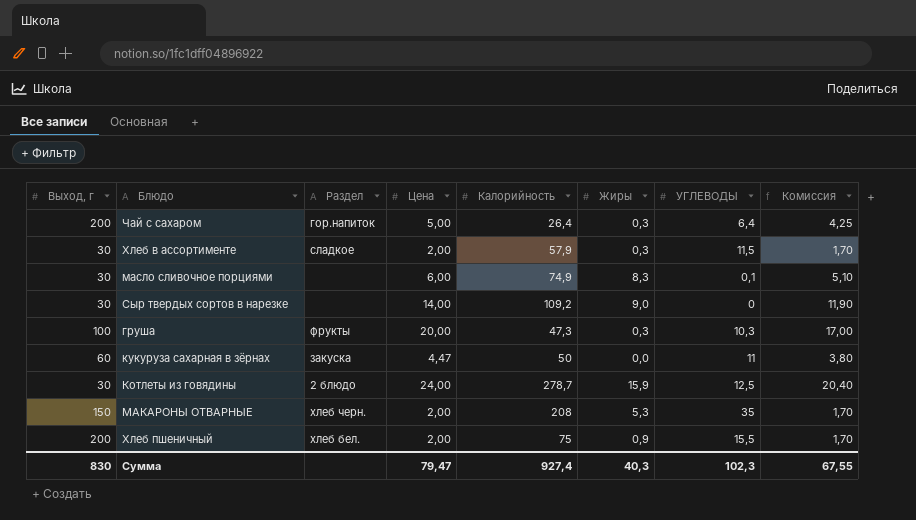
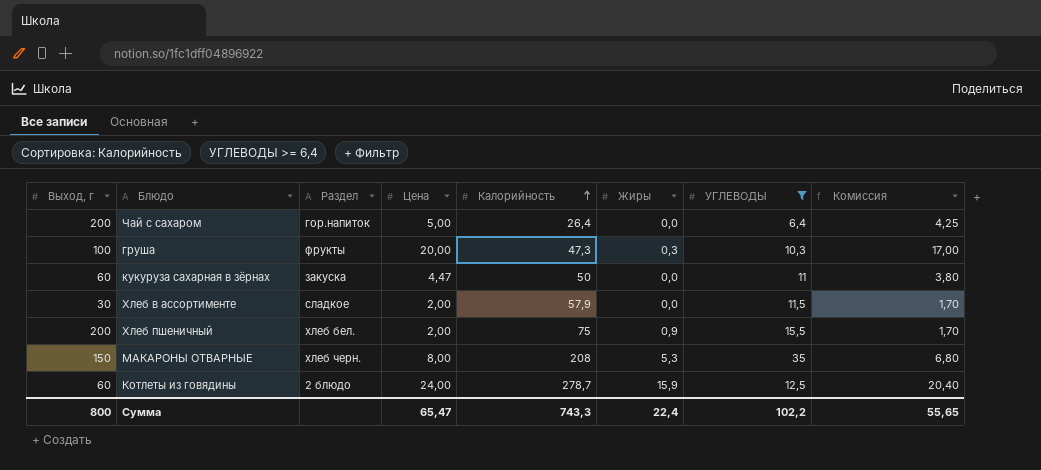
filter: none -> УГЛЕВОДЫ >= 6,4
row order: none -> Калорийность ascending
Чай с сахаром | Жиры: 0,3 -> 0,0
Хлеб в ассортименте | Жиры: 0,3 -> 0,0
МАКАРОНЫ ОТВАРНЫЕ | Цена: 2,00 -> 8,00
МАКАРОНЫ ОТВАРНЫЕ | Комиссия: 1,70 -> 6,80
Котлеты из говядины | Выход, г: 30 -> 60
Сумма | Выход, г: 830 -> 800
Сумма | Цена: 79,47 -> 65,47
Сумма | Калорийность: 927,4 -> 743,3
Сумма | Жиры: 40,3 -> 22,4
Сумма | УГЛЕВОДЫ: 102,3 -> 102,2
Сумма | Комиссия: 67,55 -> 55,65

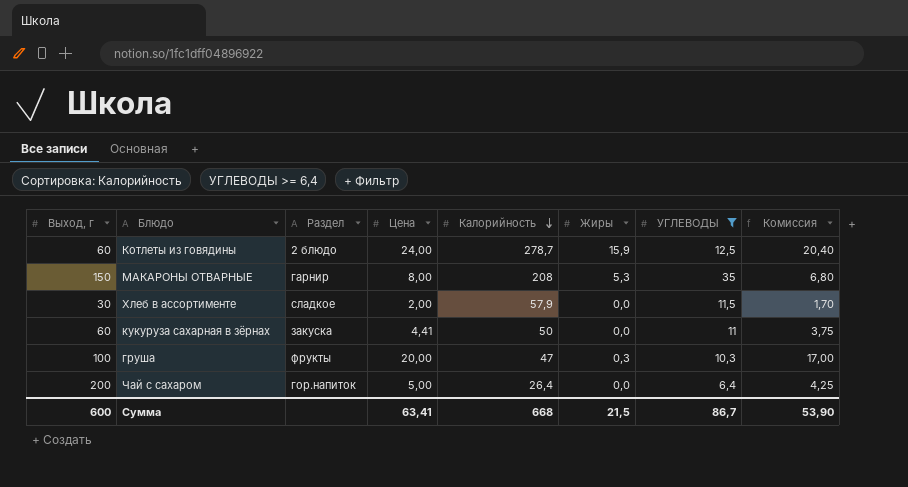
row order: Калорийность ascending -> Калорийность descending
row Хлеб пшеничный: 200 | хлеб бел. | 2,00 | 75 | 0,9 | 15,5 | 1,70 -> none
МАКАРОНЫ ОТВАРНЫЕ | Раздел: хлеб черн. -> гарнир
кукуруза сахарная в зёрнах | Цена: 4,47 -> 4,41
кукуруза сахарная в зёрнах | Комиссия: 3,80 -> 3,75
груша | Калорийность: 47,3 -> 47
Сумма | Выход, г: 800 -> 600
Сумма | Цена: 65,47 -> 63,41
Сумма | Калорийность: 743,3 -> 668
Сумма | Жиры: 22,4 -> 21,5
Сумма | УГЛЕВОДЫ: 102,2 -> 86,7
Сумма | Комиссия: 55,65 -> 53,90

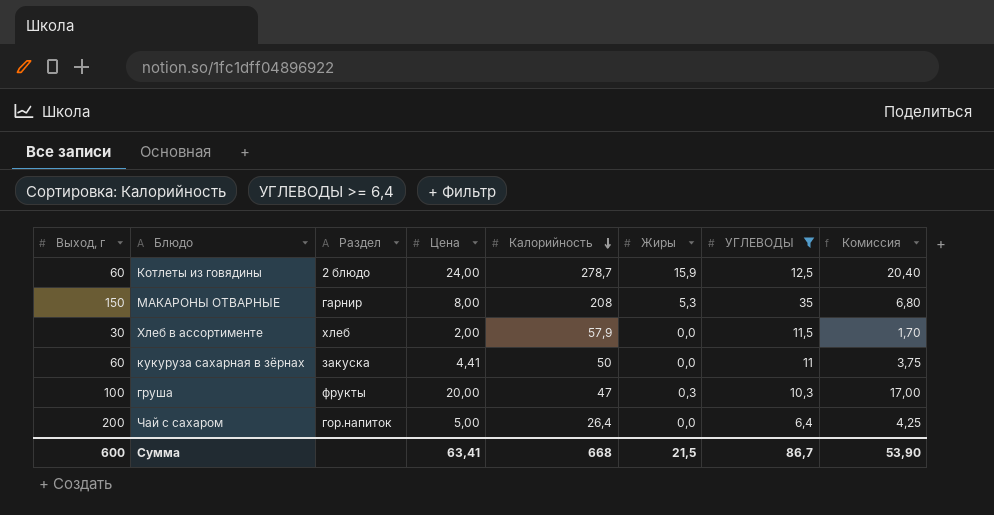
Хлеб в ассортименте | Раздел: сладкое -> хлеб

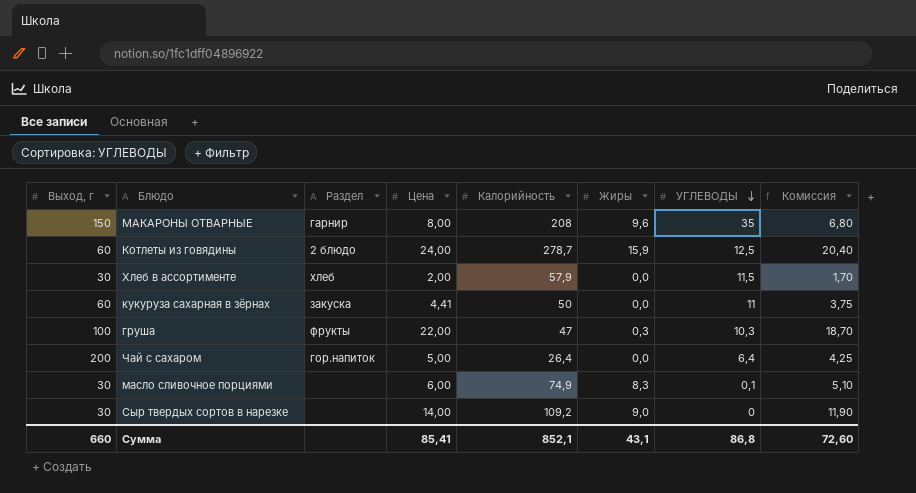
filter: УГЛЕВОДЫ >= 6,4 -> none
row order: Калорийность descending -> УГЛЕВОДЫ descending
МАКАРОНЫ ОТВАРНЫЕ | Жиры: 5,3 -> 9,6
груша | Цена: 20,00 -> 22,00
груша | Комиссия: 17,00 -> 18,70
Сумма | Выход, г: 600 -> 660
Сумма | Цена: 63,41 -> 85,41
Сумма | Калорийность: 668 -> 852,1
Сумма | Жиры: 21,5 -> 43,1
Сумма | УГЛЕВОДЫ: 86,7 -> 86,8
Сумма | Комиссия: 53,90 -> 72,60

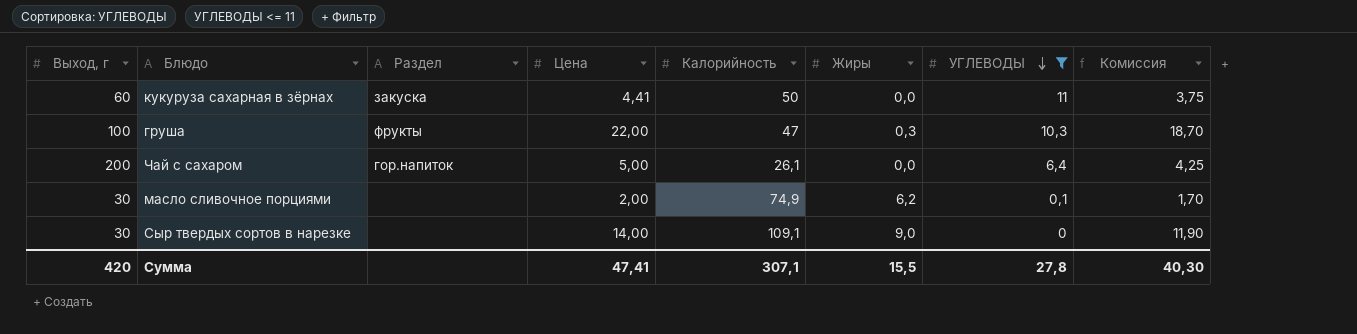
filter: none -> УГЛЕВОДЫ <= 11
Чай с сахаром | Калорийность: 26,4 -> 26,1
масло сливочное порциями | Цена: 6,00 -> 2,00
масло сливочное порциями | Жиры: 8,3 -> 6,2
масло сливочное порциями | Комиссия: 5,10 -> 1,70
Сыр твердых сортов в нарезке | Калорийность: 109,2 -> 109,1
Сумма | Выход, г: 660 -> 420
Сумма | Цена: 85,41 -> 47,41
Сумма | Калорийность: 852,1 -> 307,1
Сумма | Жиры: 43,1 -> 15,5
Сумма | УГЛЕВОДЫ: 86,8 -> 27,8
Сумма | Комиссия: 72,60 -> 40,30

